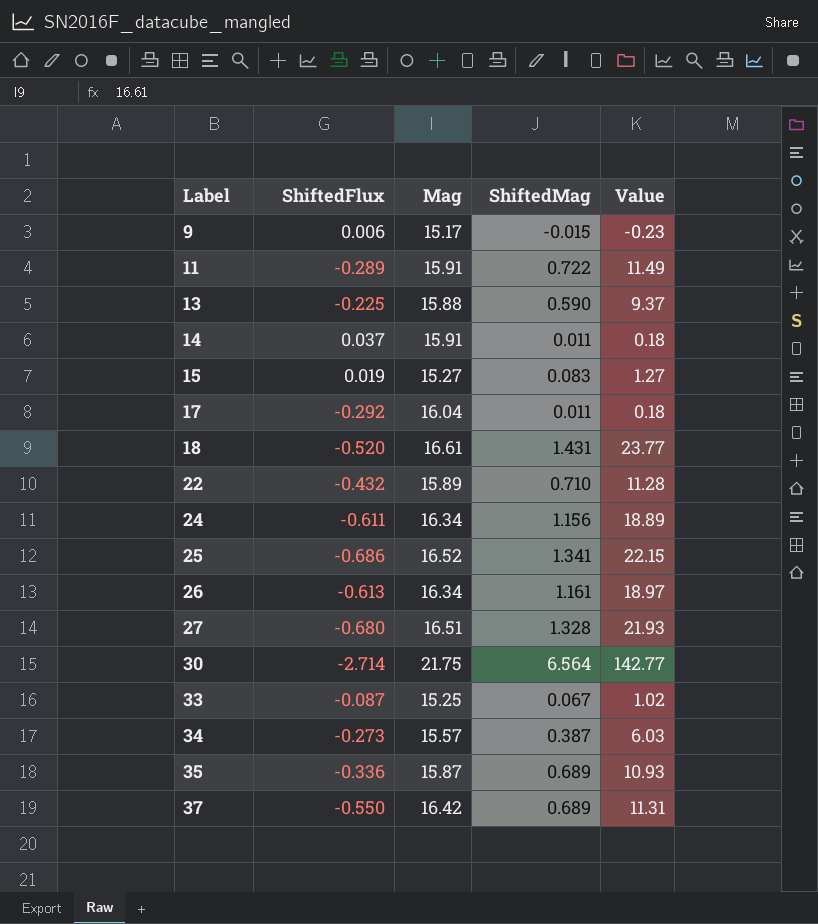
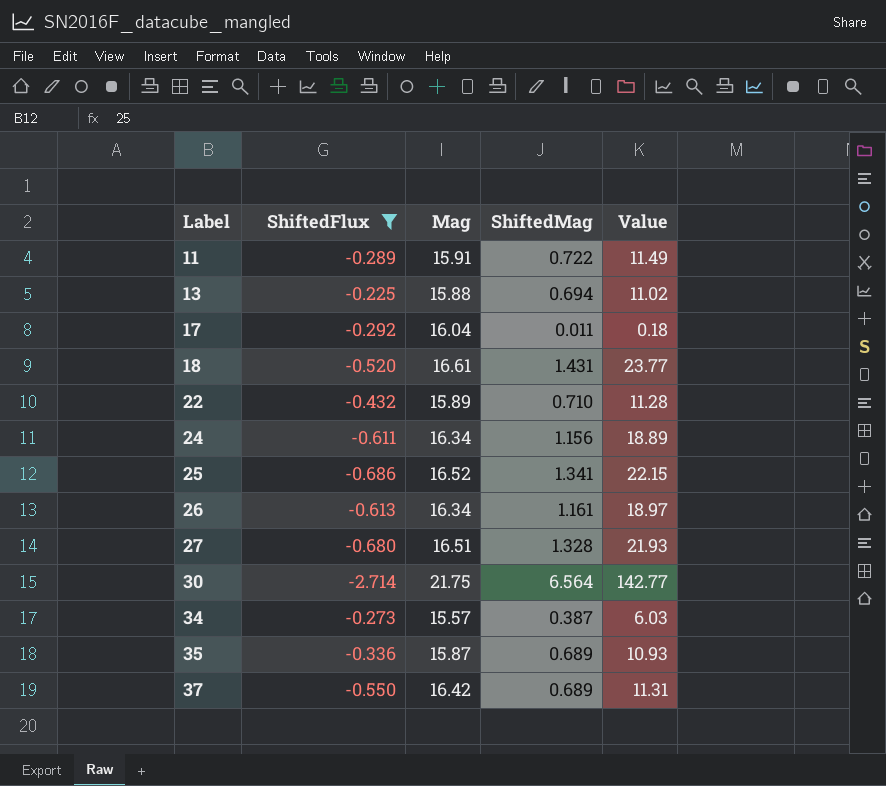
filter: none -> ShiftedFlux <= -0.225
13 | ShiftedMag: 0.590 -> 0.694
13 | Value: 9.37 -> 11.02

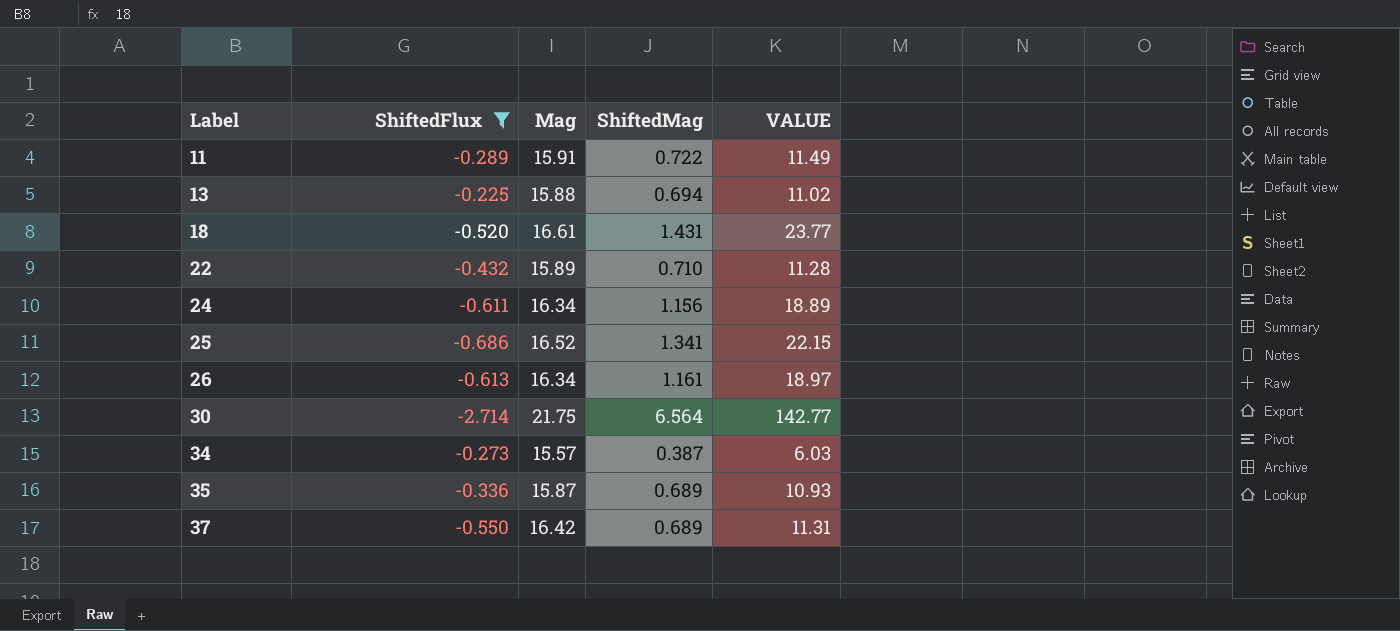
column name: Value -> VALUE
row 17: -0.292 | 16.04 | 0.011 | 0.18 -> none
row 27: -0.680 | 16.51 | 1.328 | 21.93 -> none

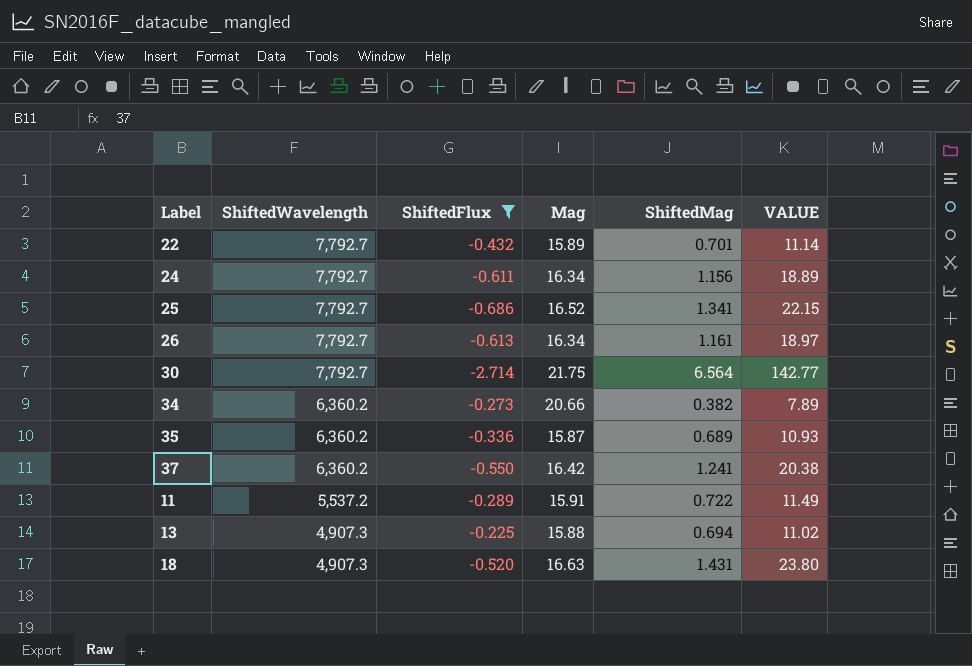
row order: Label ascending -> ShiftedWavelength descending
column ShiftedWavelength | position: none -> 2
22 | ShiftedMag: 0.710 -> 0.701
22 | VALUE: 11.28 -> 11.14
34 | Mag: 15.57 -> 20.66
34 | ShiftedMag: 0.387 -> 0.382
34 | VALUE: 6.03 -> 7.89
37 | ShiftedMag: 0.689 -> 1.241
37 | VALUE: 11.31 -> 20.38
18 | Mag: 16.61 -> 16.63
18 | VALUE: 23.77 -> 23.80

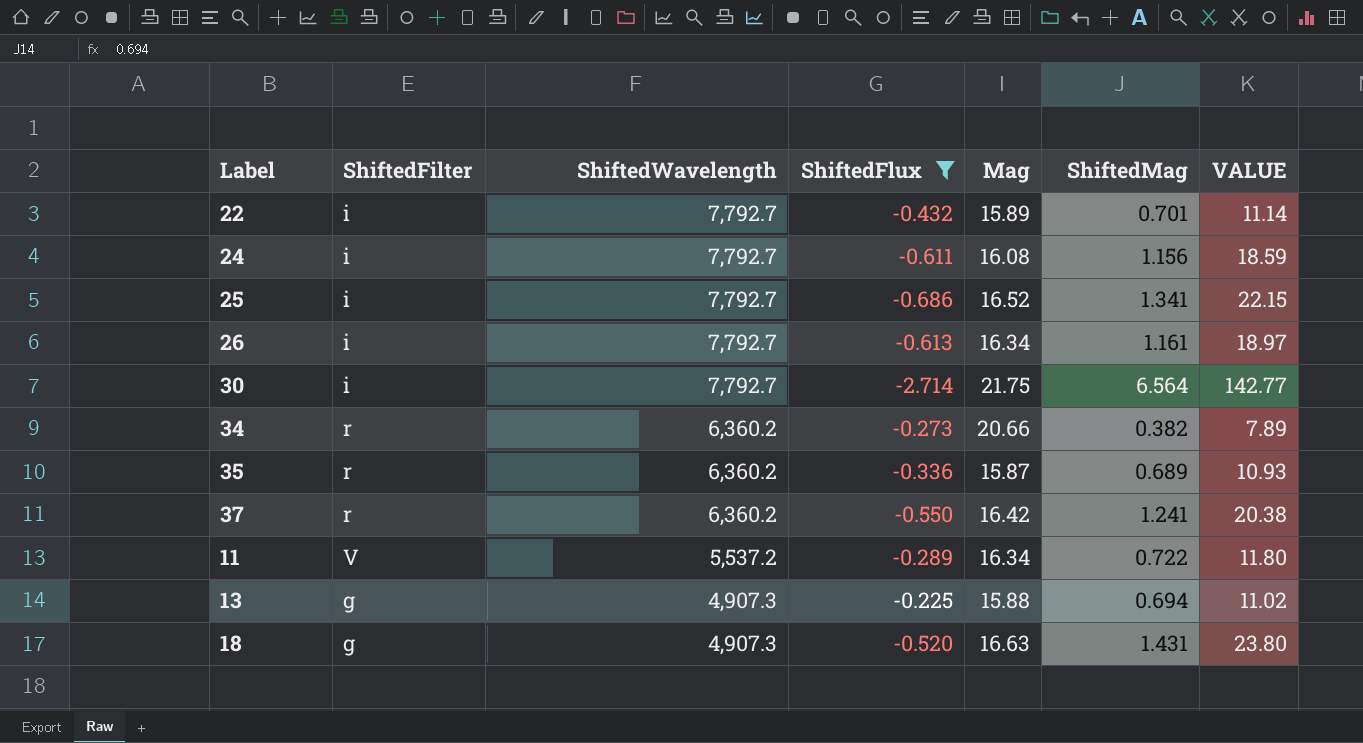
column ShiftedFilter | position: none -> 2
24 | Mag: 16.34 -> 16.08
24 | VALUE: 18.89 -> 18.59
11 | Mag: 15.91 -> 16.34
11 | VALUE: 11.49 -> 11.80

